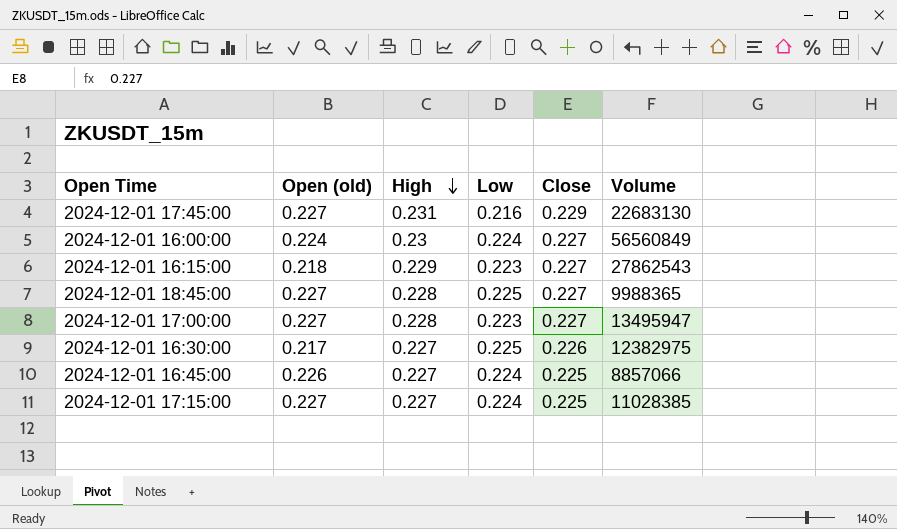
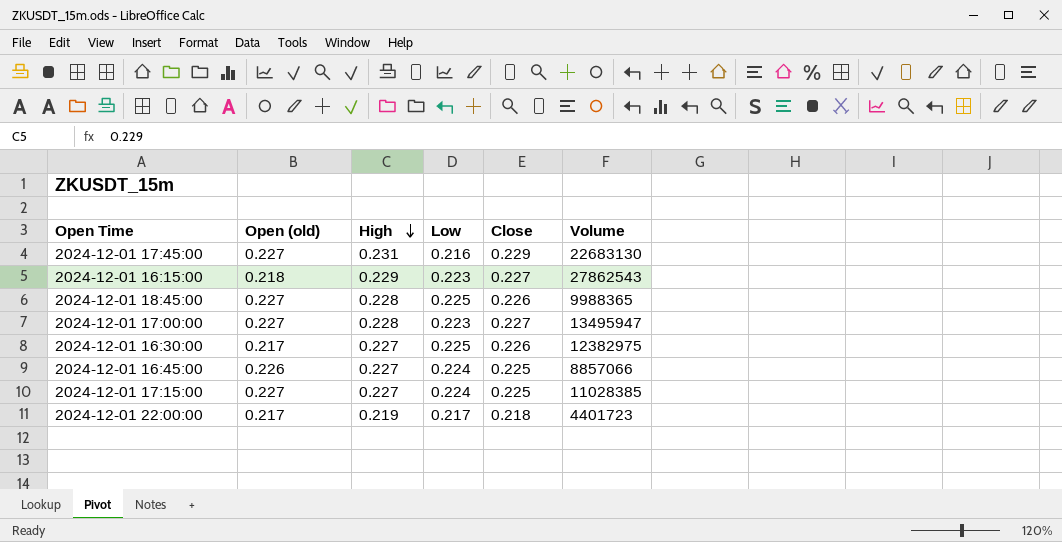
row 2024-12-01 16:00:00: 0.224 | 0.23 | 0.224 | 0.227 | 56560849 -> none
2024-12-01 18:45:00 | Close: 0.227 -> 0.226
row 2024-12-01 22:00:00: none -> 0.217 | 0.219 | 0.217 | 0.218 | 4401723

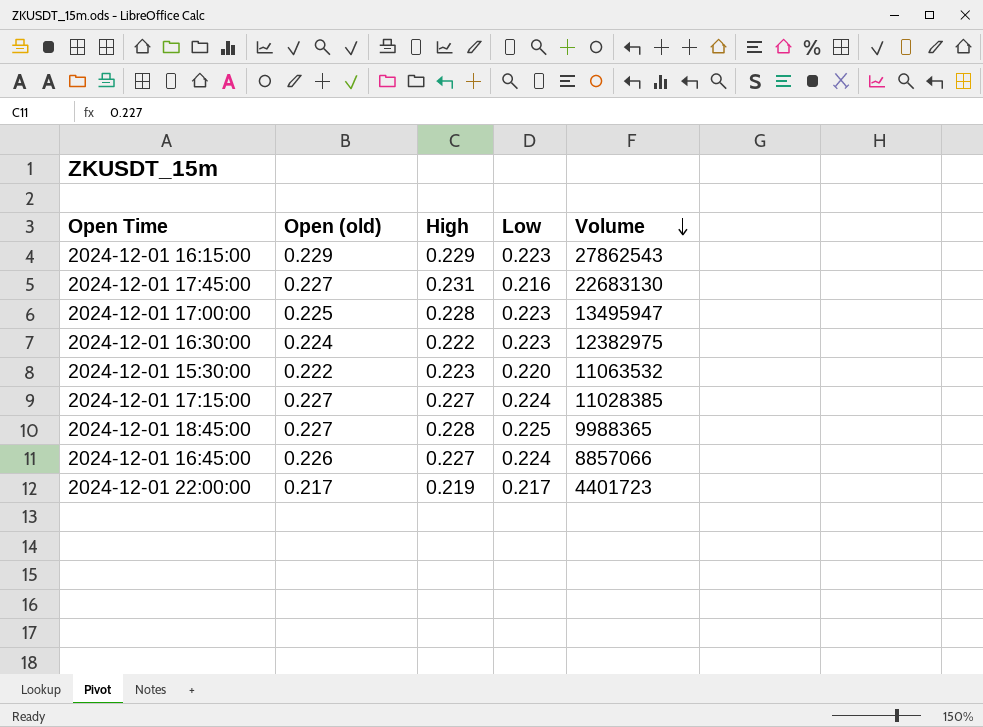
row order: High descending -> Volume descending
column Close | position: 5 -> none
2024-12-01 16:15:00 | Open (old): 0.218 -> 0.229
2024-12-01 17:00:00 | Open (old): 0.227 -> 0.225
2024-12-01 16:30:00 | Open (old): 0.217 -> 0.224
2024-12-01 16:30:00 | High: 0.227 -> 0.222
2024-12-01 16:30:00 | Low: 0.225 -> 0.223
row 2024-12-01 15:30:00: none -> 0.222 | 0.223 | 0.220 | 11063532

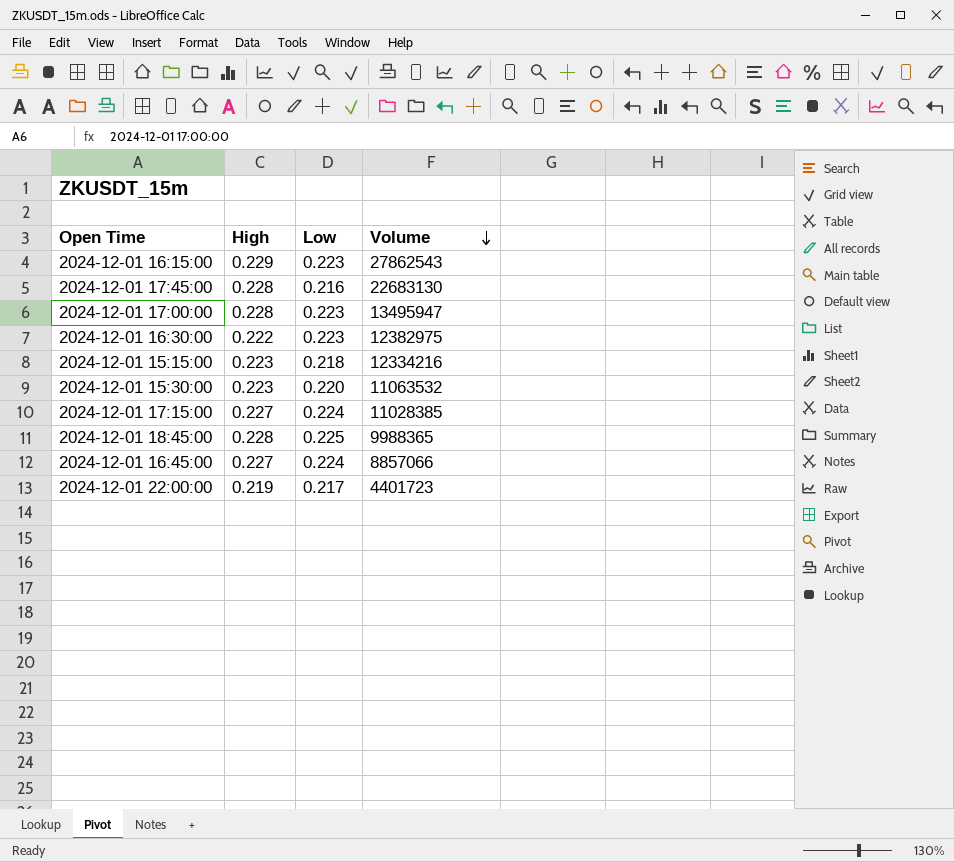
column Open (old) | position: 2 -> none
2024-12-01 17:45:00 | High: 0.231 -> 0.228
row 2024-12-01 15:15:00: none -> 0.223 | 0.218 | 12334216

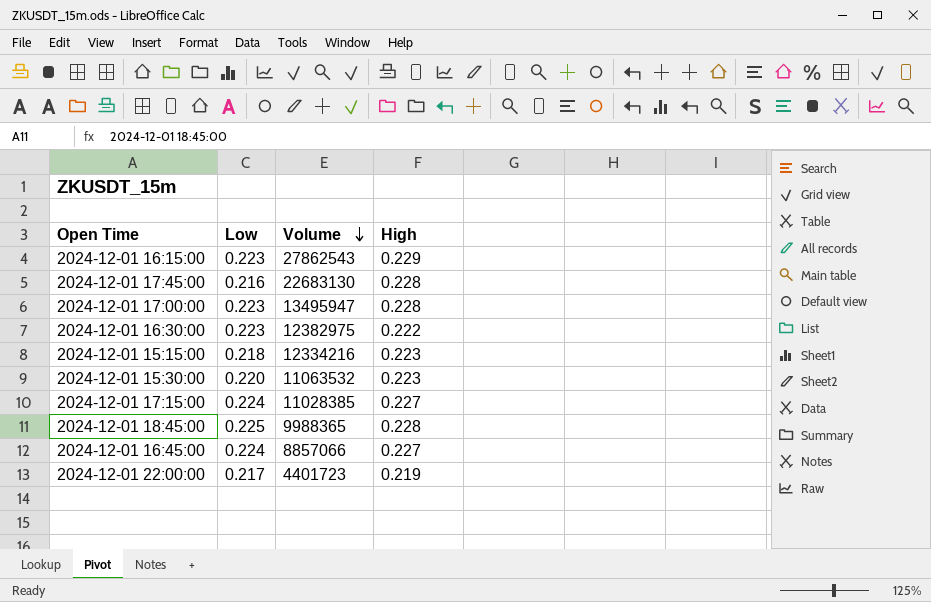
column High | position: 2 -> 4

